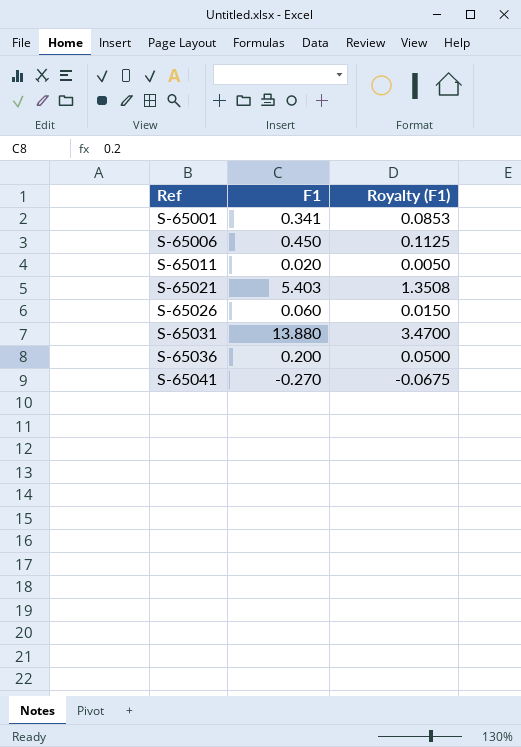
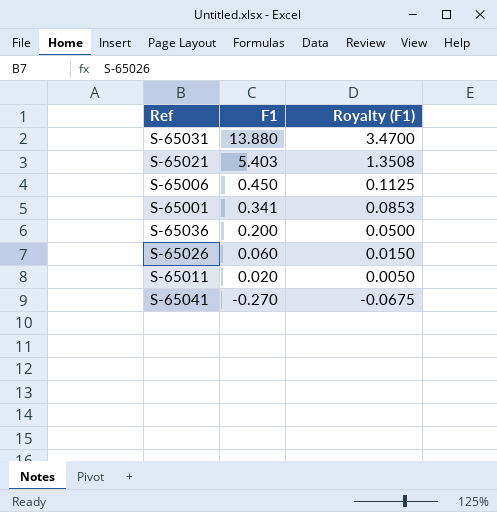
row order: Ref ascending -> F1 descending

